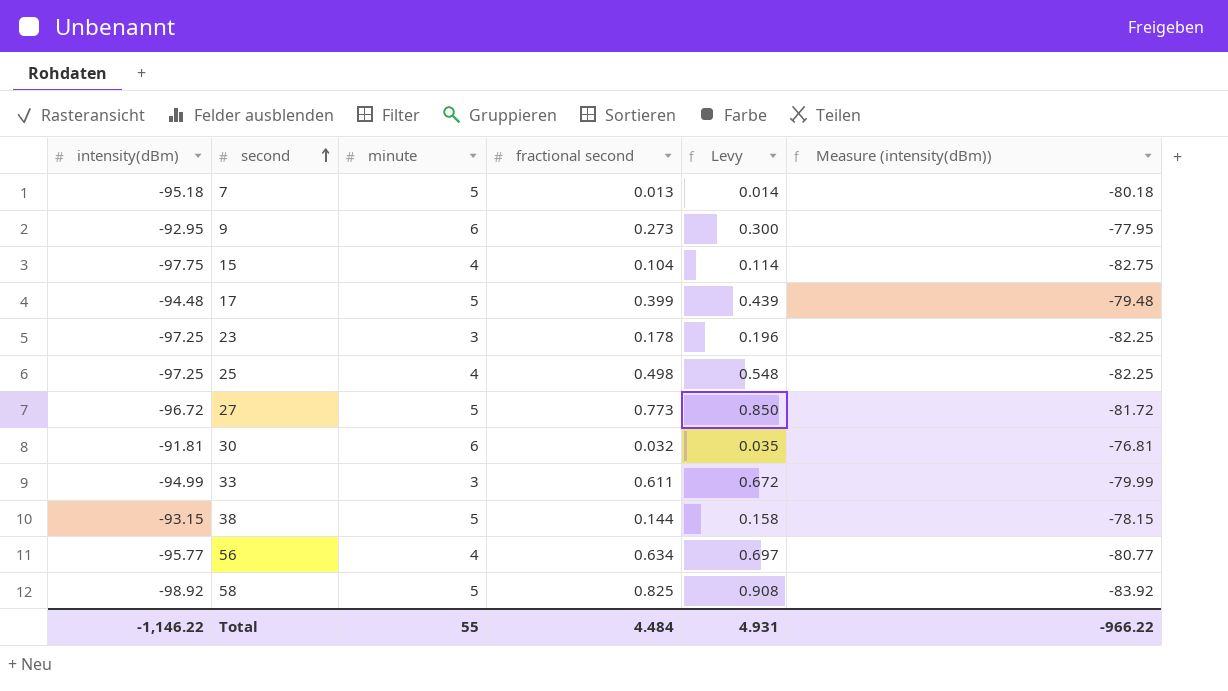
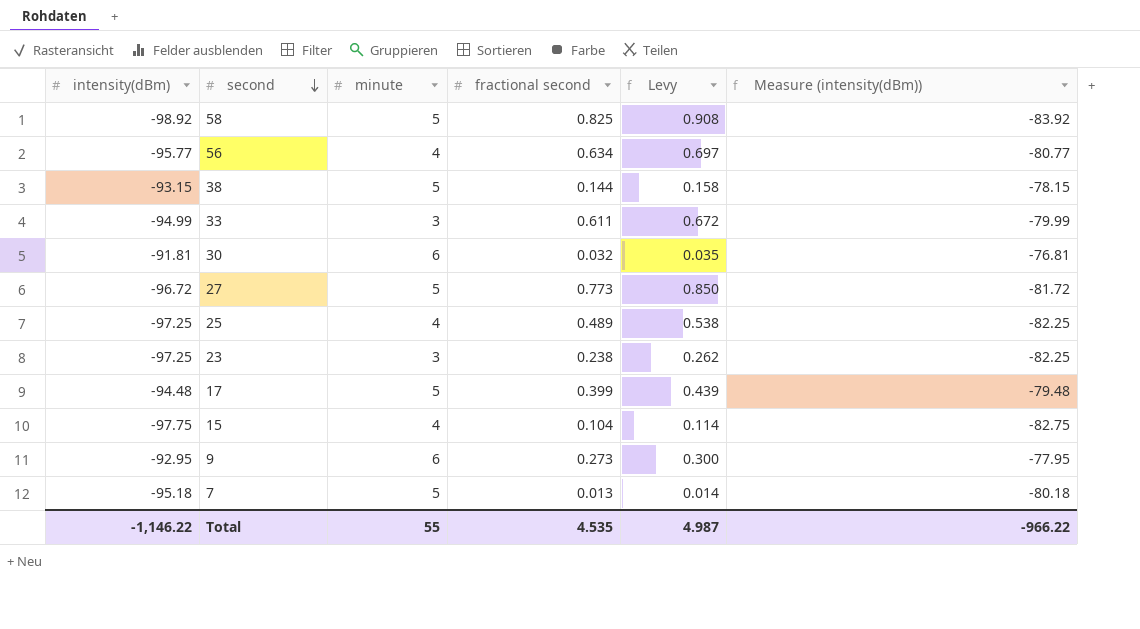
row order: second ascending -> second descending
25 | fractional second: 0.498 -> 0.489
25 | Levy: 0.548 -> 0.538
23 | fractional second: 0.178 -> 0.238
23 | Levy: 0.196 -> 0.262
Total | fractional second: 4.484 -> 4.535
Total | Levy: 4.931 -> 4.987

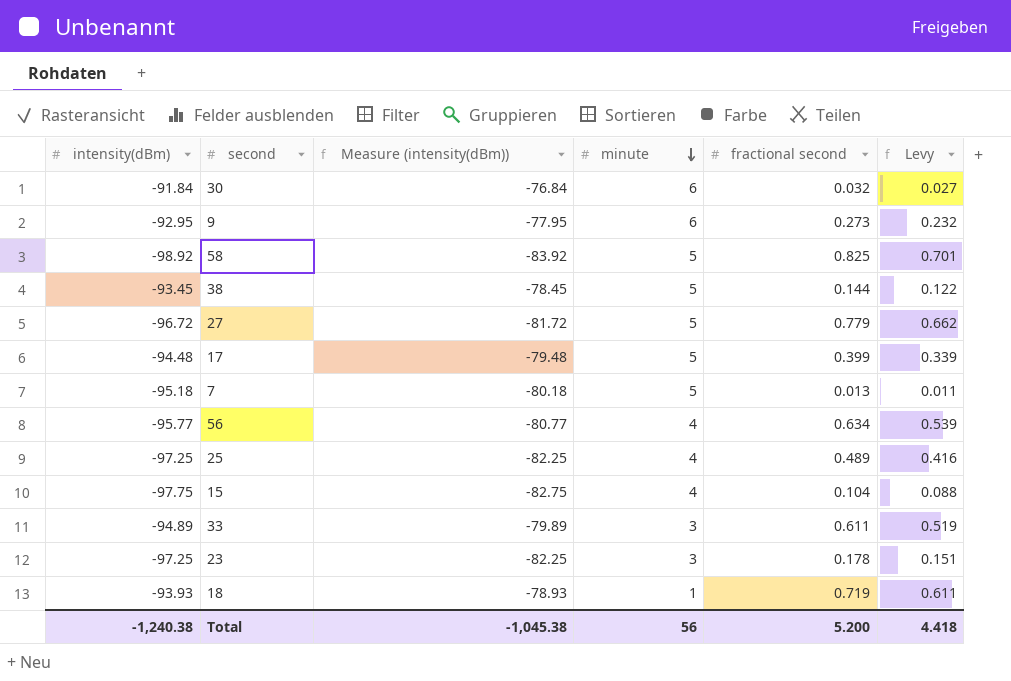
row order: second descending -> minute descending
column Measure (intensity(dBm)) | position: 6 -> 3
column Levy | formula: [fractional second] * 1.1 -> [fractional second] * 0.85
30 | intensity(dBm): -91.81 -> -91.84
30 | Measure (intensity(dBm)): -76.81 -> -76.84
38 | intensity(dBm): -93.15 -> -93.45
38 | Measure (intensity(dBm)): -78.15 -> -78.45
27 | fractional second: 0.773 -> 0.779
33 | intensity(dBm): -94.99 -> -94.89
33 | Measure (intensity(dBm)): -79.99 -> -79.89
23 | fractional second: 0.238 -> 0.178
row 18: none -> -93.93 | -78.93 | 1 | 0.719 | 0.611
Total | intensity(dBm): -1,146.22 -> -1,240.38
Total | Measure (intensity(dBm)): -966.22 -> -1,045.38
Total | minute: 55 -> 56
Total | fractional second: 4.535 -> 5.200
Total | Levy: 4.987 -> 4.418

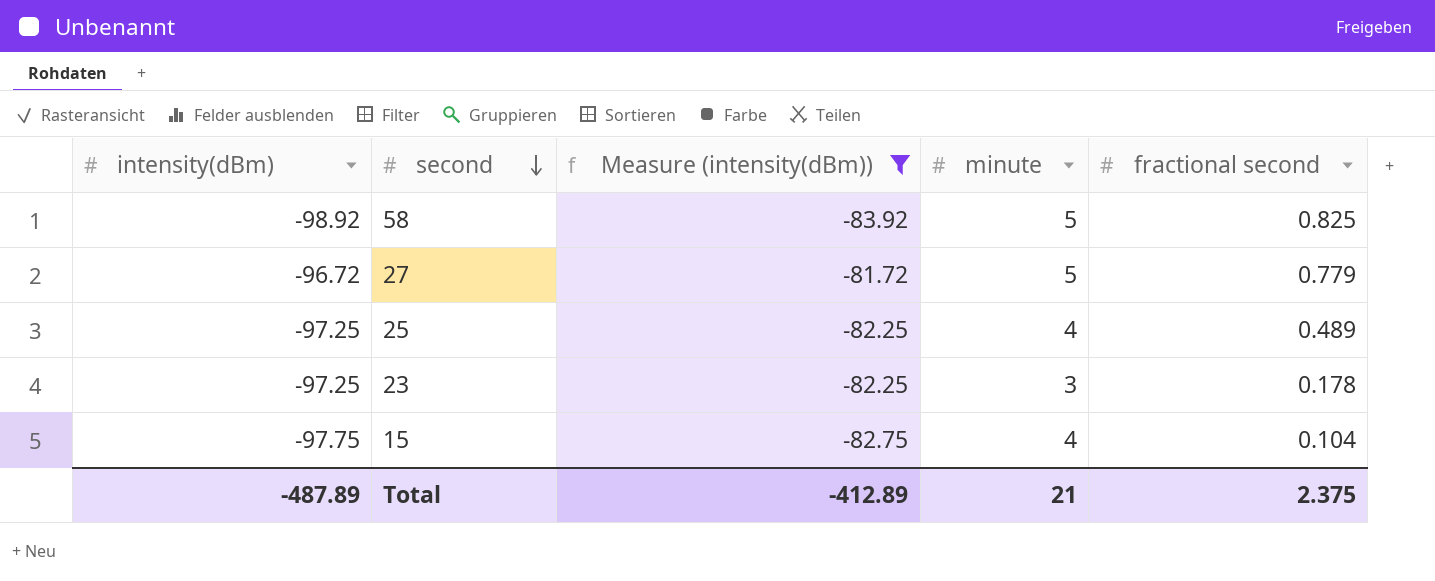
filter: none -> Measure (intensity(dBm)) <= -81.72
row order: minute descending -> second descending
column Levy | formula: [fractional second] * 0.85 -> none
Total | intensity(dBm): -1,240.38 -> -487.89
Total | Measure (intensity(dBm)): -1,045.38 -> -412.89
Total | minute: 56 -> 21
Total | fractional second: 5.200 -> 2.375

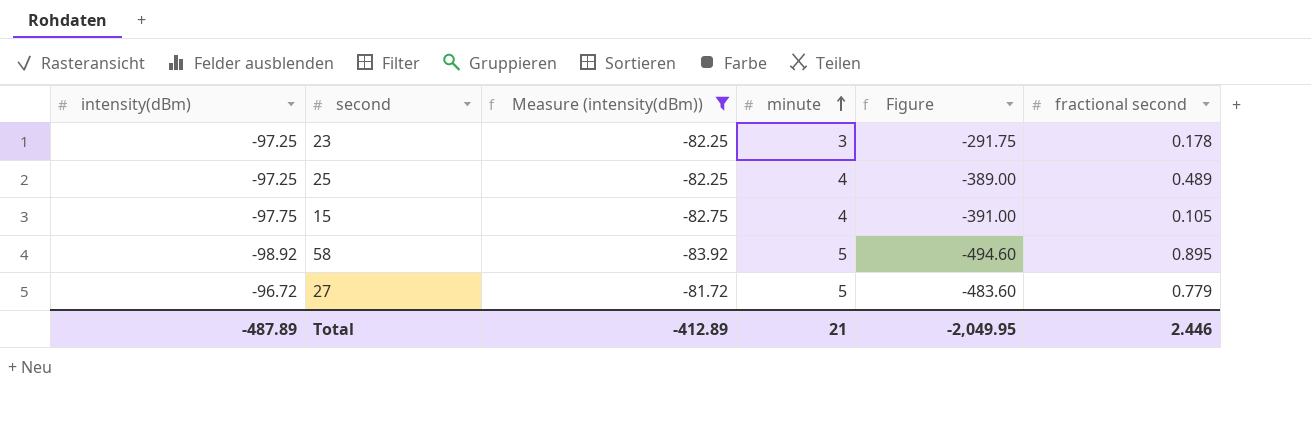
row order: second descending -> minute ascending
column Figure | formula: none -> [intensity(dBm)] * [minute]
15 | fractional second: 0.104 -> 0.105
58 | fractional second: 0.825 -> 0.895
Total | fractional second: 2.375 -> 2.446

